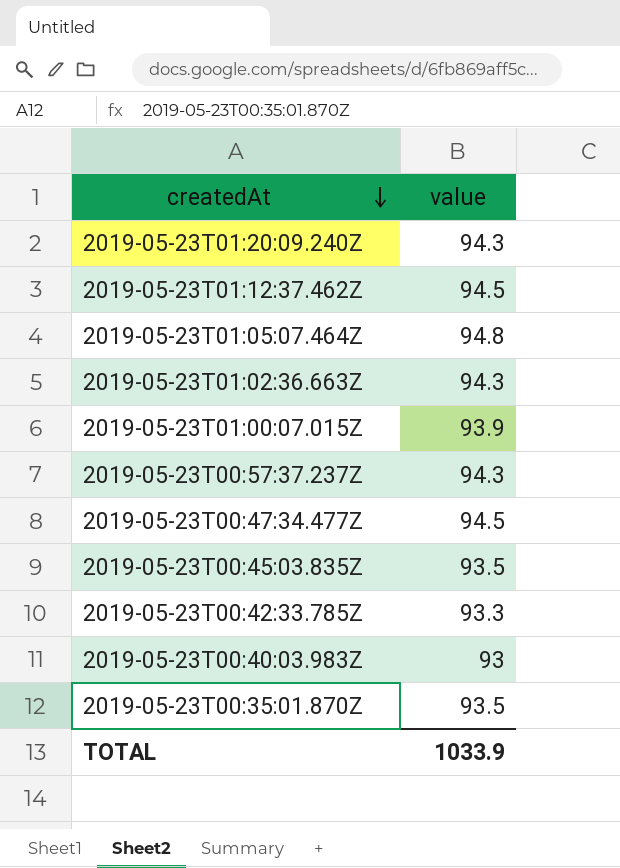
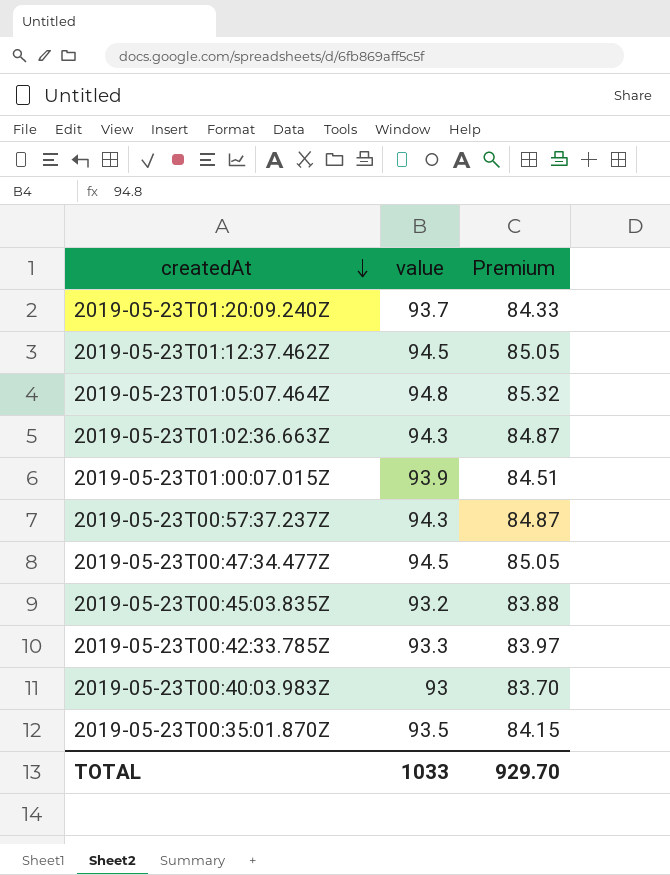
column Premium | formula: none -> [value] * 0.9
2019-05-23T01:20:09.240Z | value: 94.3 -> 93.7
2019-05-23T00:45:03.835Z | value: 93.5 -> 93.2
TOTAL | value: 1033.9 -> 1033

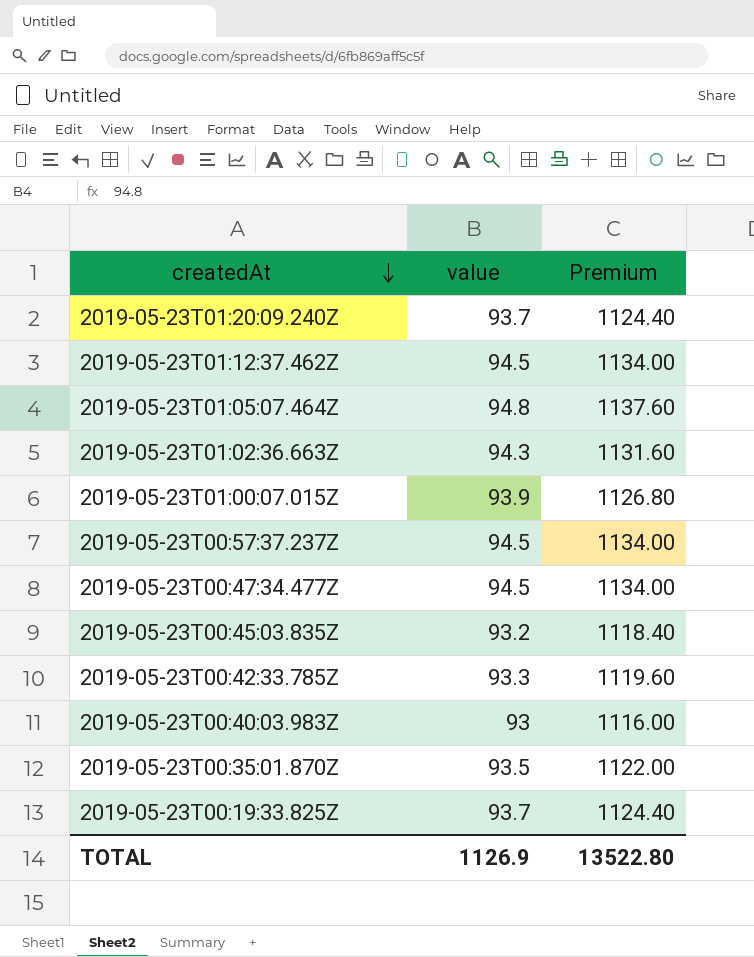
column Premium | formula: [value] * 0.9 -> [value] * 12
2019-05-23T00:57:37.237Z | value: 94.3 -> 94.5
row 2019-05-23T00:19:33.825Z: none -> 93.7 | 1124.40
TOTAL | value: 1033 -> 1126.9
TOTAL | Premium: 929.70 -> 13522.80

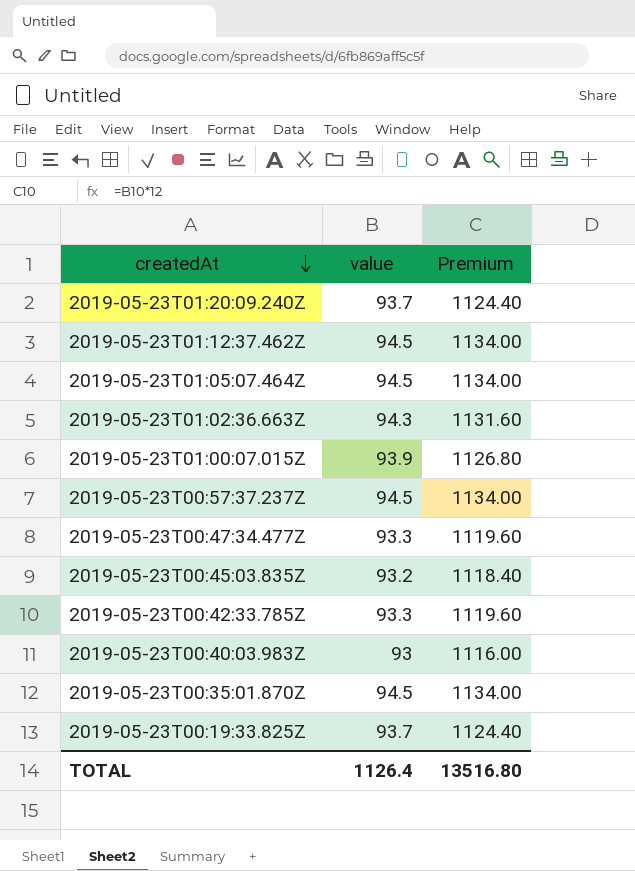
2019-05-23T01:05:07.464Z | value: 94.8 -> 94.5
2019-05-23T01:05:07.464Z | Premium: 1137.60 -> 1134.00
2019-05-23T00:47:34.477Z | value: 94.5 -> 93.3
2019-05-23T00:47:34.477Z | Premium: 1134.00 -> 1119.60
2019-05-23T00:35:01.870Z | value: 93.5 -> 94.5
2019-05-23T00:35:01.870Z | Premium: 1122.00 -> 1134.00
TOTAL | value: 1126.9 -> 1126.4
TOTAL | Premium: 13522.80 -> 13516.80

